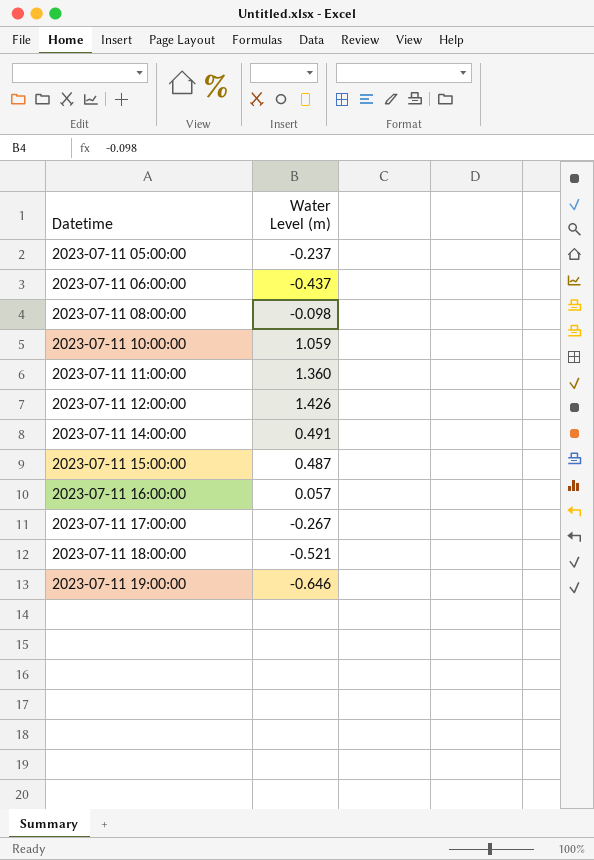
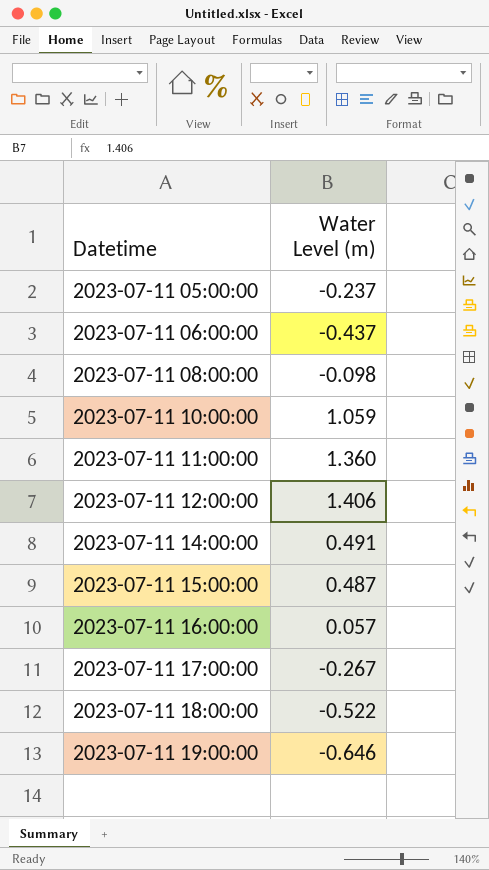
2023-07-11 12:00:00 | Water Level (m): 1.426 -> 1.406
2023-07-11 18:00:00 | Water Level (m): -0.521 -> -0.522

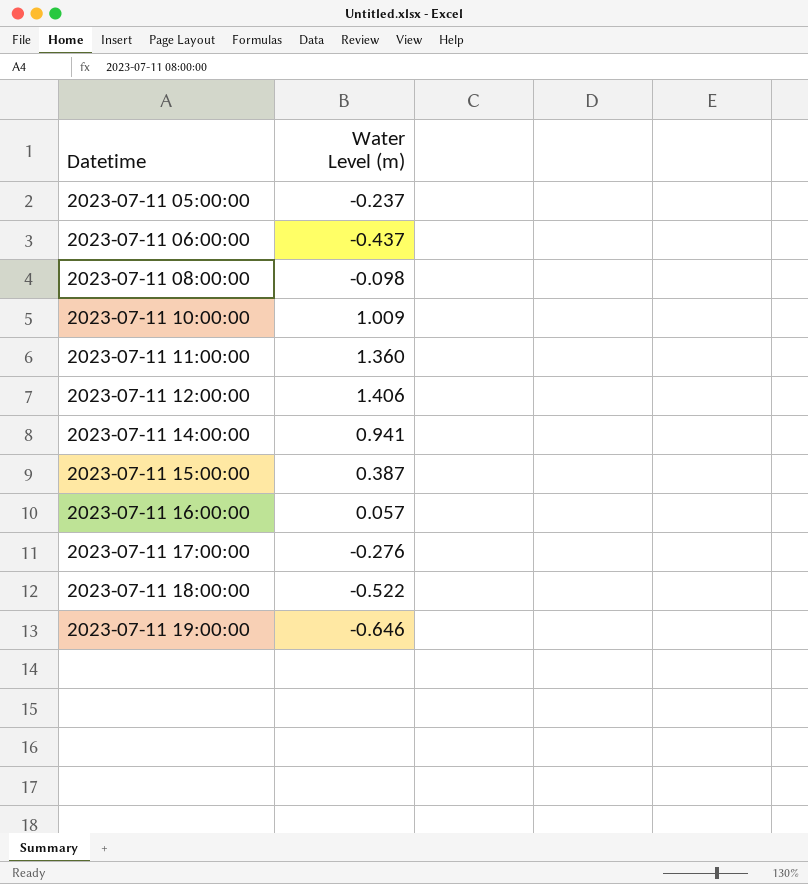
2023-07-11 10:00:00 | Water Level (m): 1.059 -> 1.009
2023-07-11 14:00:00 | Water Level (m): 0.491 -> 0.941
2023-07-11 15:00:00 | Water Level (m): 0.487 -> 0.387
2023-07-11 17:00:00 | Water Level (m): -0.267 -> -0.276

